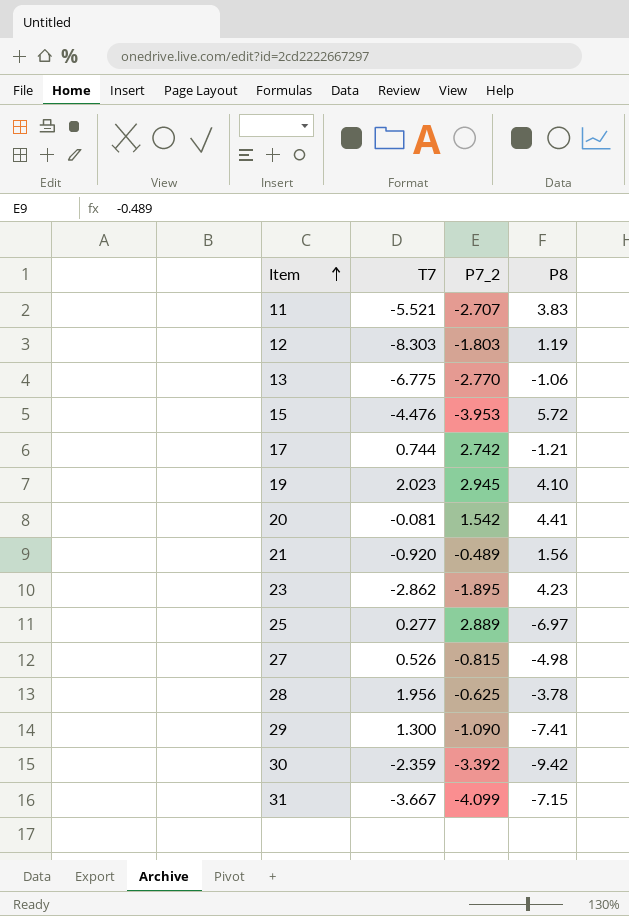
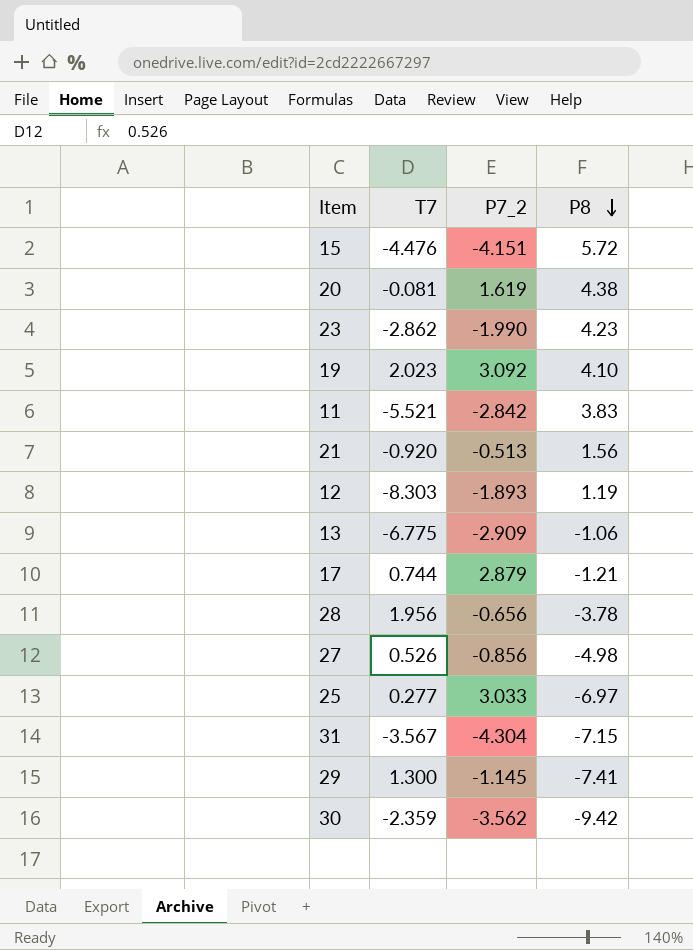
row order: Item ascending -> P8 descending
15 | P7_2: -3.953 -> -4.151
20 | P7_2: 1.542 -> 1.619
20 | P8: 4.41 -> 4.38
23 | P7_2: -1.895 -> -1.990
19 | P7_2: 2.945 -> 3.092
11 | P7_2: -2.707 -> -2.842
21 | P7_2: -0.489 -> -0.513
12 | P7_2: -1.803 -> -1.893
13 | P7_2: -2.770 -> -2.909
17 | P7_2: 2.742 -> 2.879
28 | P7_2: -0.625 -> -0.656
27 | P7_2: -0.815 -> -0.856
25 | P7_2: 2.889 -> 3.033
31 | T7: -3.667 -> -3.567
31 | P7_2: -4.099 -> -4.304
29 | P7_2: -1.090 -> -1.145
30 | P7_2: -3.392 -> -3.562

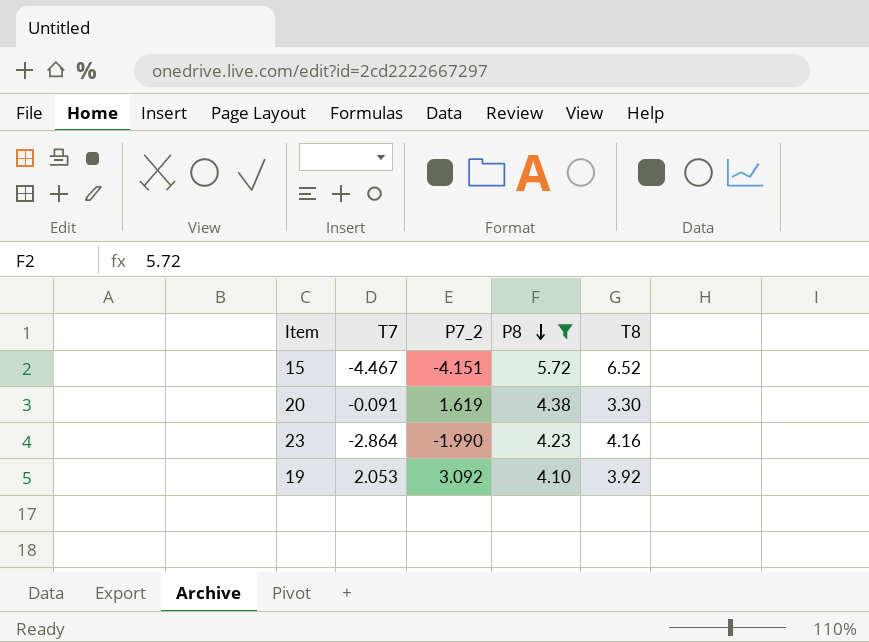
filter: none -> P8 >= 4.10
column T8 | position: none -> 5
15 | T7: -4.476 -> -4.467
20 | T7: -0.081 -> -0.091
23 | T7: -2.862 -> -2.864
19 | T7: 2.023 -> 2.053

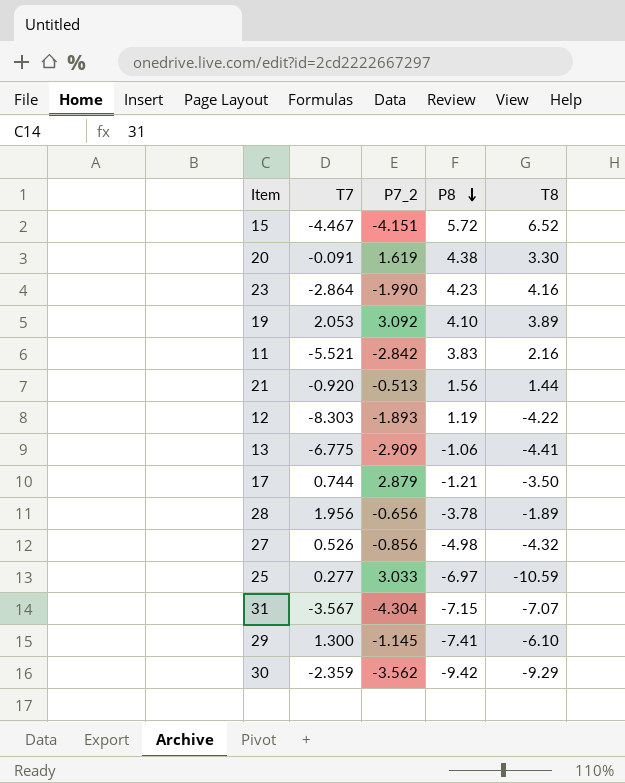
filter: P8 >= 4.10 -> none
19 | T8: 3.92 -> 3.89

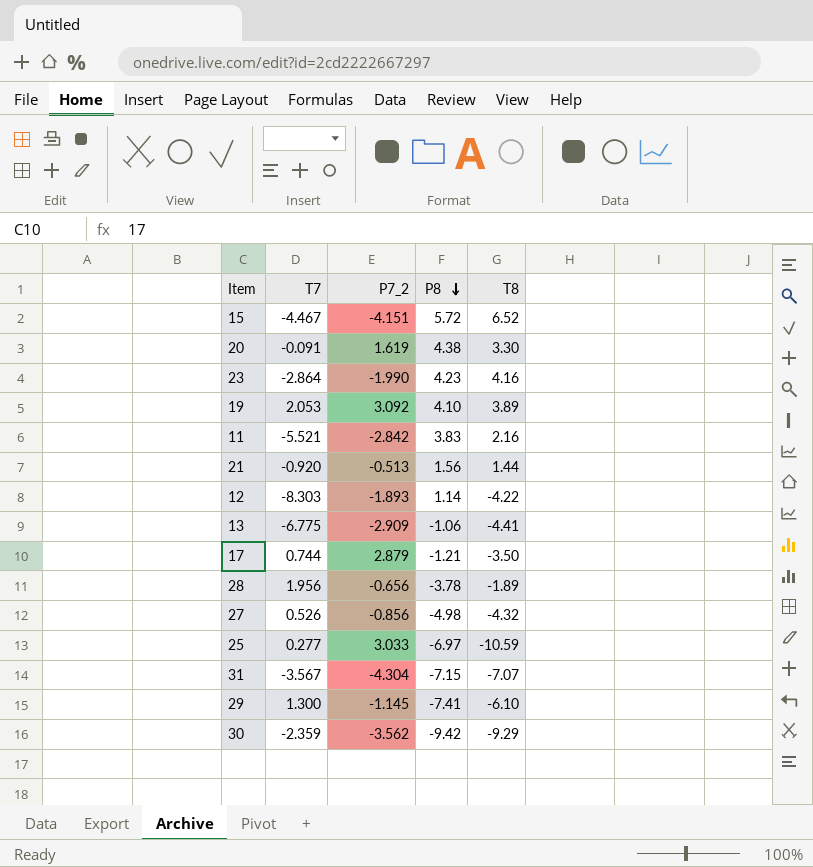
12 | P8: 1.19 -> 1.14

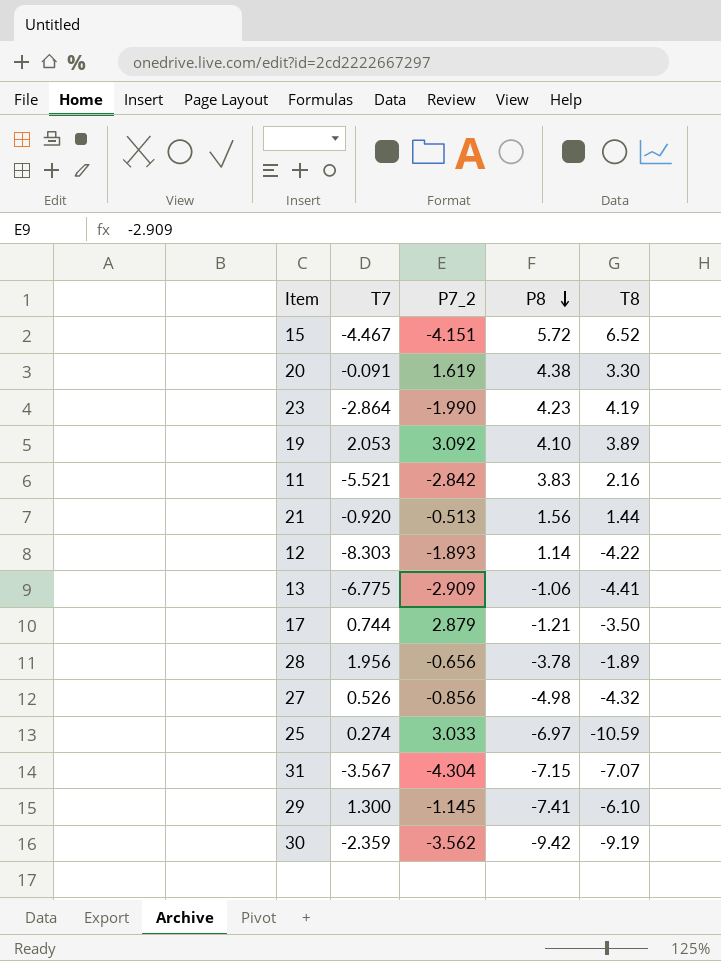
23 | T8: 4.16 -> 4.19
25 | T7: 0.277 -> 0.274
30 | T8: -9.29 -> -9.19

